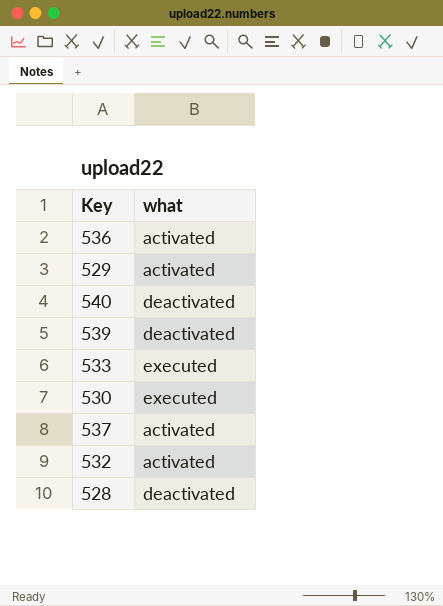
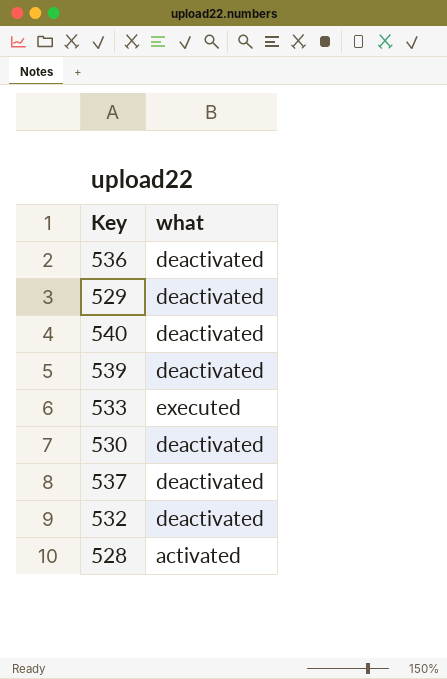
536 | what: activated -> deactivated
529 | what: activated -> deactivated
530 | what: executed -> deactivated
537 | what: activated -> deactivated
532 | what: activated -> deactivated
528 | what: deactivated -> activated

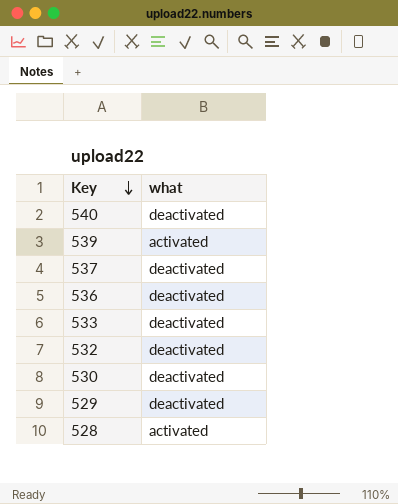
row order: none -> Key descending
539 | what: deactivated -> activated
533 | what: executed -> deactivated

